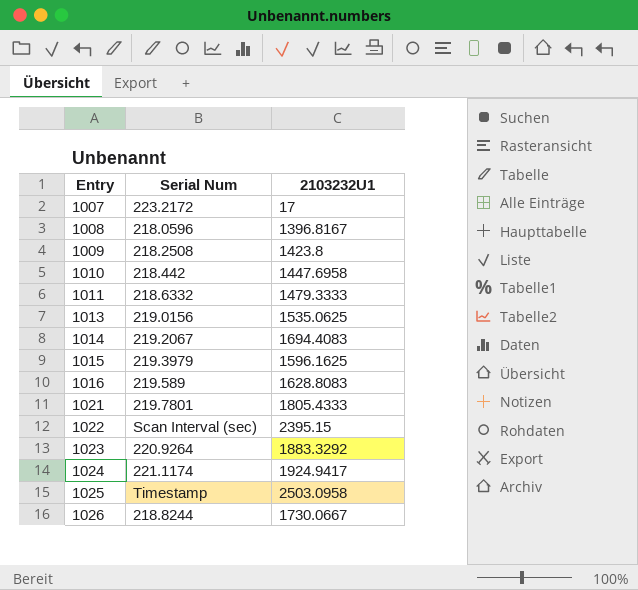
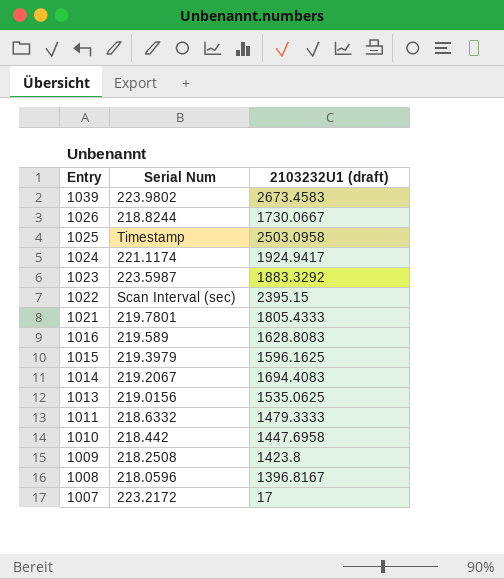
row order: Entry ascending -> Entry descending
column name: 2103232U1 -> 2103232U1 (draft)
row 1039: none -> 223.9802 | 2673.4583
1023 | Serial Num: 220.9264 -> 223.5987

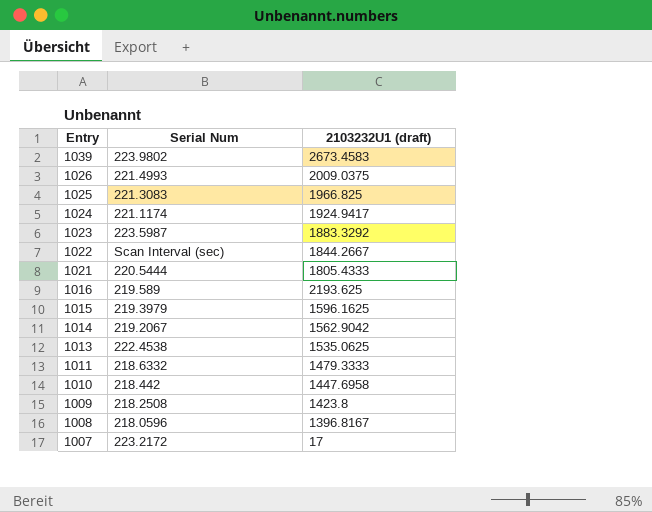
1026 | Serial Num: 218.8244 -> 221.4993
1026 | 2103232U1 (draft): 1730.0667 -> 2009.0375
1025 | Serial Num: Timestamp -> 221.3083
1025 | 2103232U1 (draft): 2503.0958 -> 1966.825
1022 | 2103232U1 (draft): 2395.15 -> 1844.2667
1021 | Serial Num: 219.7801 -> 220.5444
1016 | 2103232U1 (draft): 1628.8083 -> 2193.625
1014 | 2103232U1 (draft): 1694.4083 -> 1562.9042
1013 | Serial Num: 219.0156 -> 222.4538

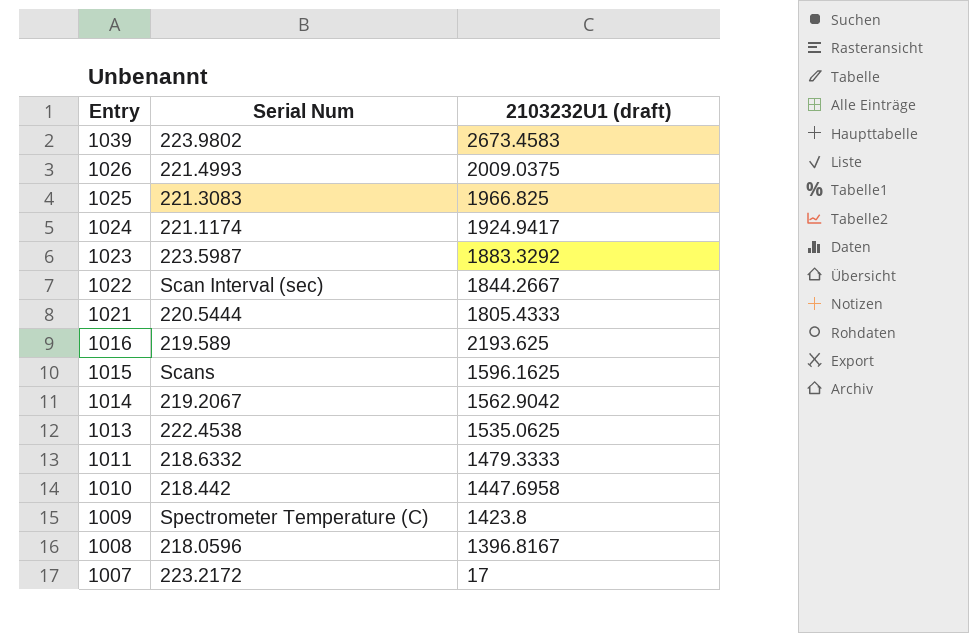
1015 | Serial Num: 219.3979 -> Scans
1009 | Serial Num: 218.2508 -> Spectrometer Temperature (C)

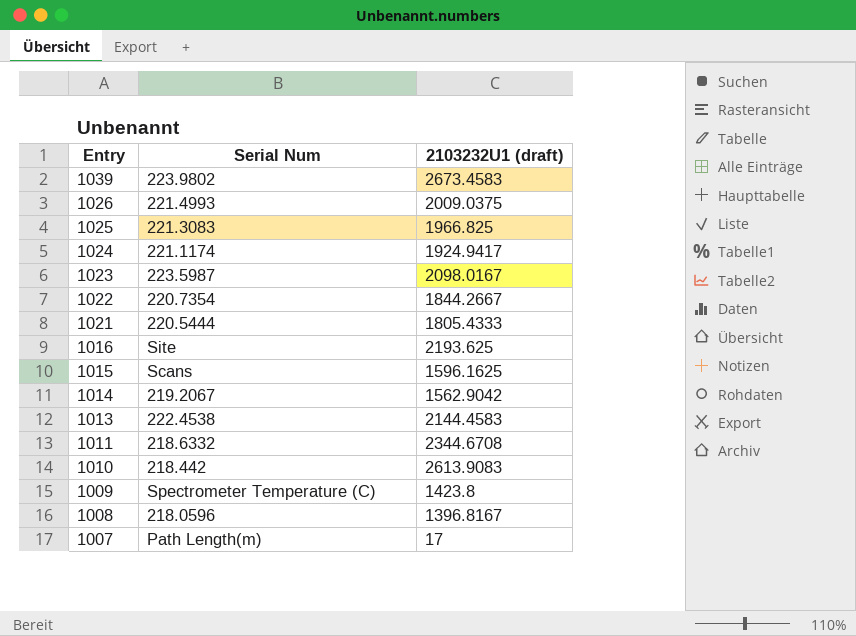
1023 | 2103232U1 (draft): 1883.3292 -> 2098.0167
1022 | Serial Num: Scan Interval (sec) -> 220.7354
1016 | Serial Num: 219.589 -> Site
1013 | 2103232U1 (draft): 1535.0625 -> 2144.4583
1011 | 2103232U1 (draft): 1479.3333 -> 2344.6708
1010 | 2103232U1 (draft): 1447.6958 -> 2613.9083
1007 | Serial Num: 223.2172 -> Path Length(m)

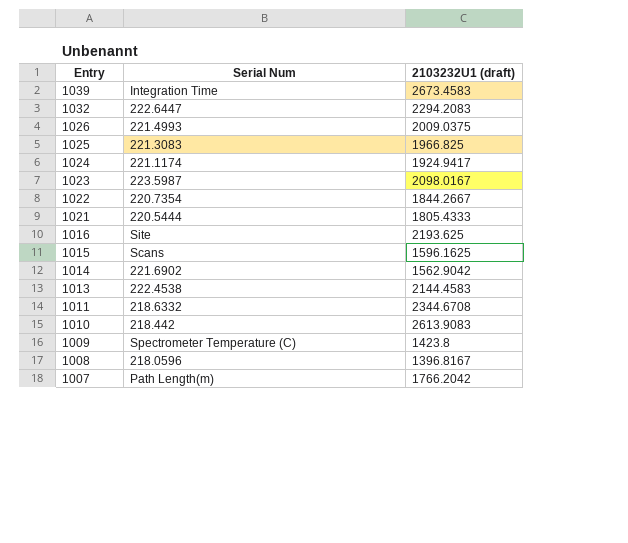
1039 | Serial Num: 223.9802 -> Integration Time
row 1032: none -> 222.6447 | 2294.2083
1014 | Serial Num: 219.2067 -> 221.6902
1007 | 2103232U1 (draft): 17 -> 1766.2042

